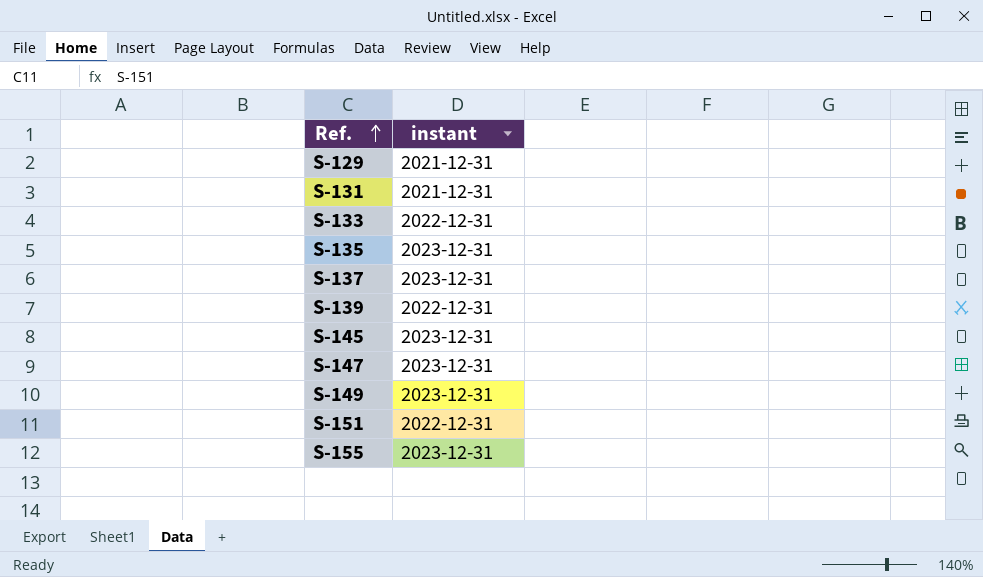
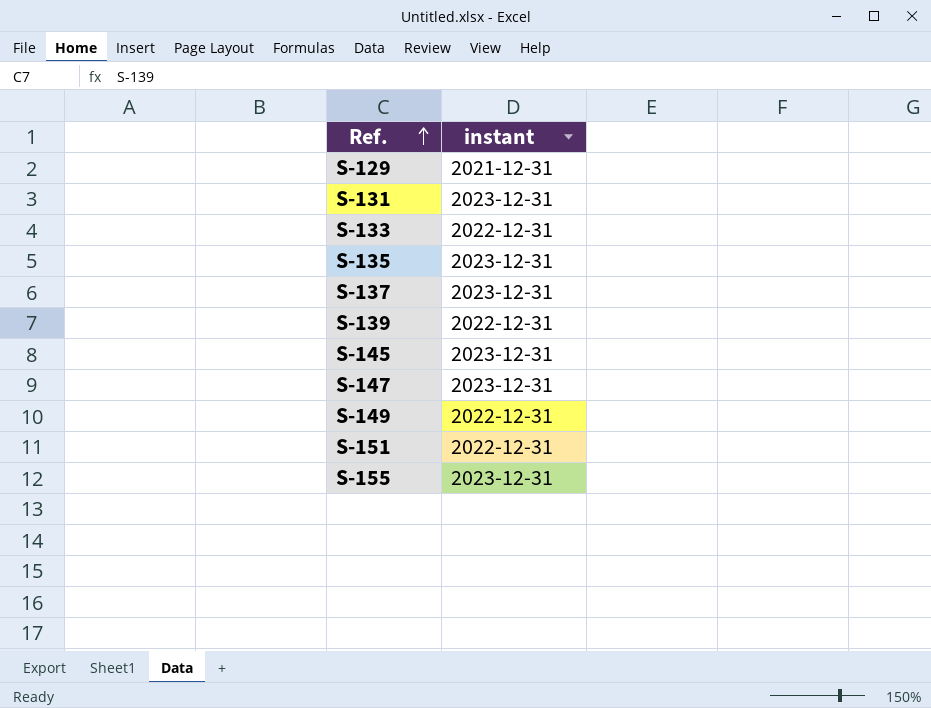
S-131 | instant: 2021-12-31 -> 2023-12-31
S-149 | instant: 2023-12-31 -> 2022-12-31

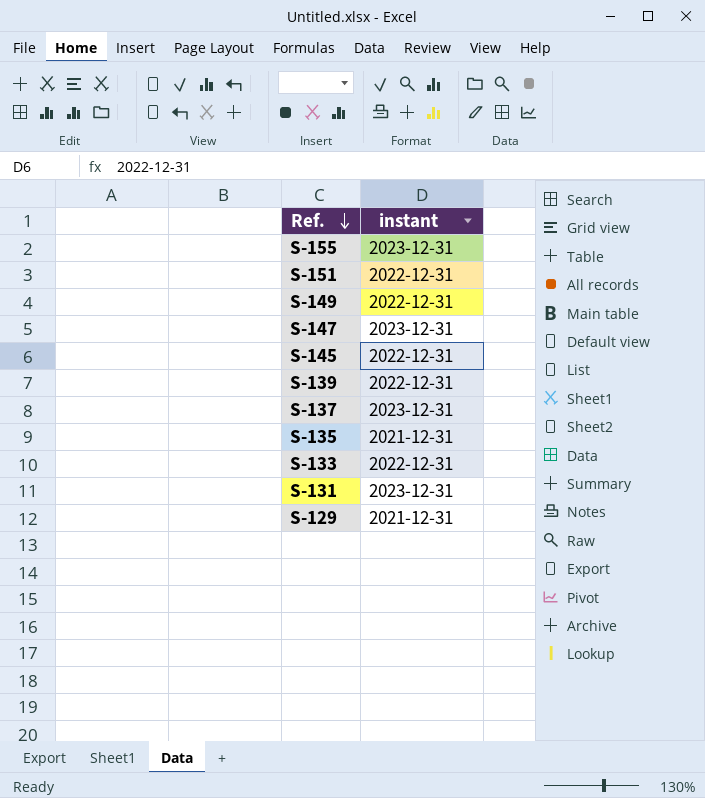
row order: Ref. ascending -> Ref. descending
S-145 | instant: 2023-12-31 -> 2022-12-31
S-135 | instant: 2023-12-31 -> 2021-12-31

